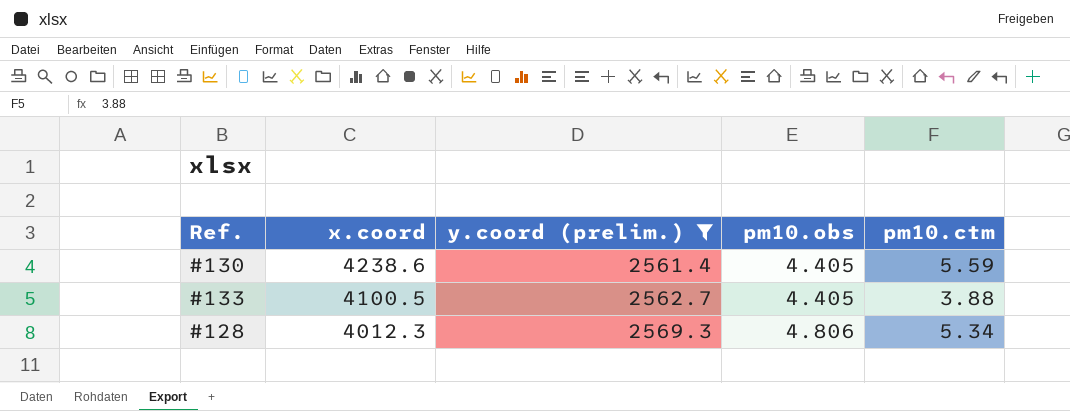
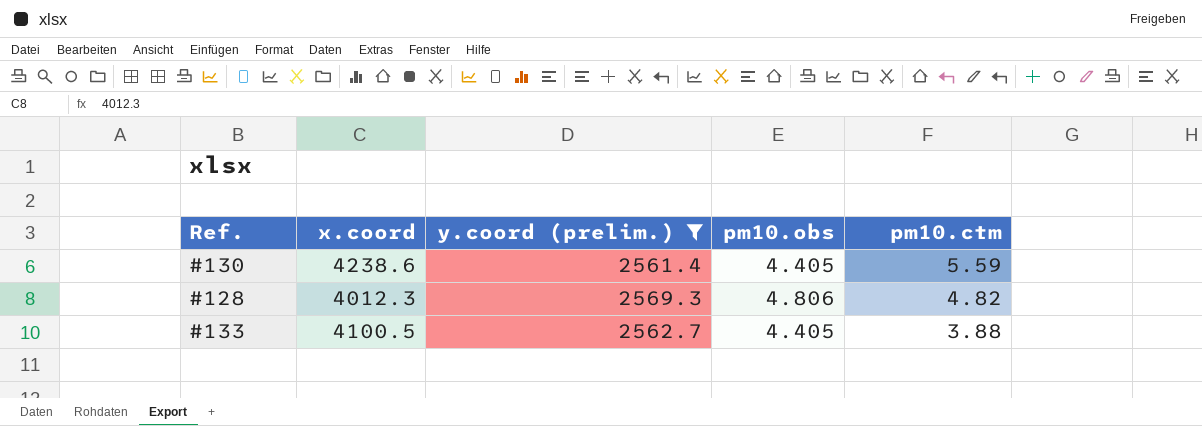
row order: x.coord descending -> pm10.ctm descending
#128 | pm10.ctm: 5.34 -> 4.82

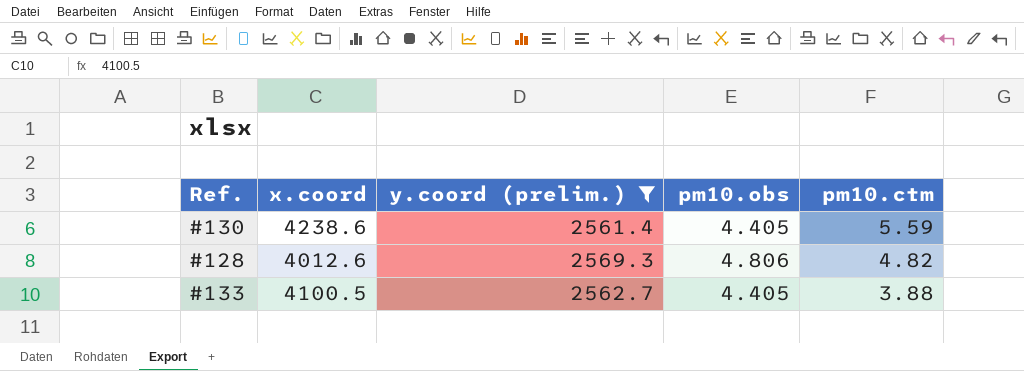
#128 | x.coord: 4012.3 -> 4012.6

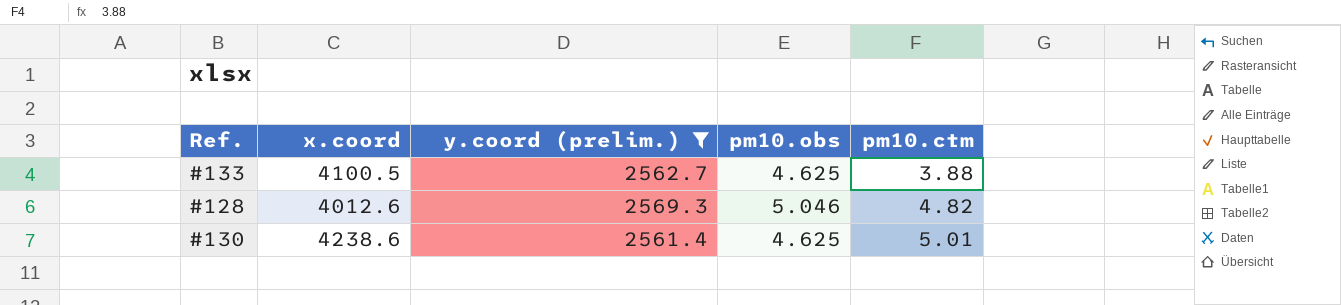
row order: pm10.ctm descending -> pm10.ctm ascending
#133 | pm10.obs: 4.405 -> 4.625
#128 | pm10.obs: 4.806 -> 5.046
#130 | pm10.obs: 4.405 -> 4.625
#130 | pm10.ctm: 5.59 -> 5.01

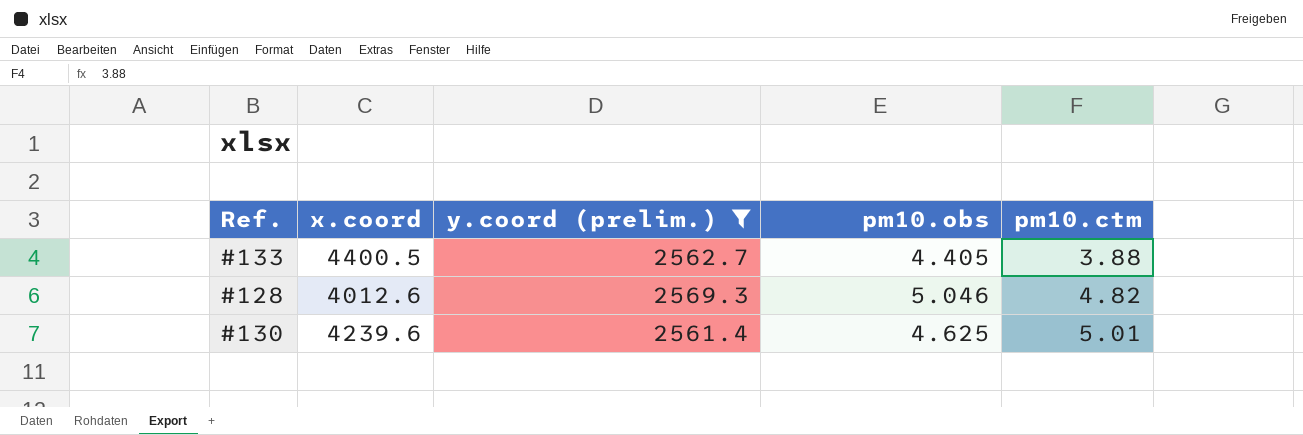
#133 | x.coord: 4100.5 -> 4400.5
#133 | pm10.obs: 4.625 -> 4.405
#130 | x.coord: 4238.6 -> 4239.6

